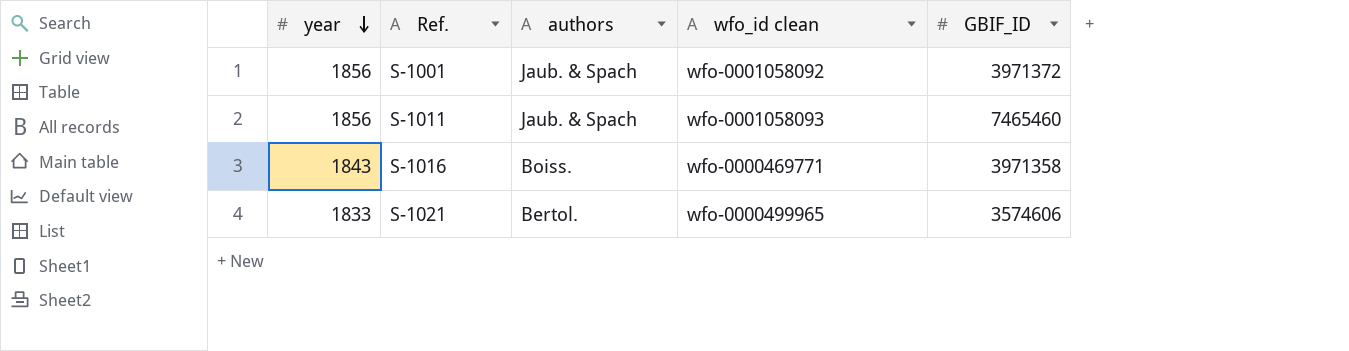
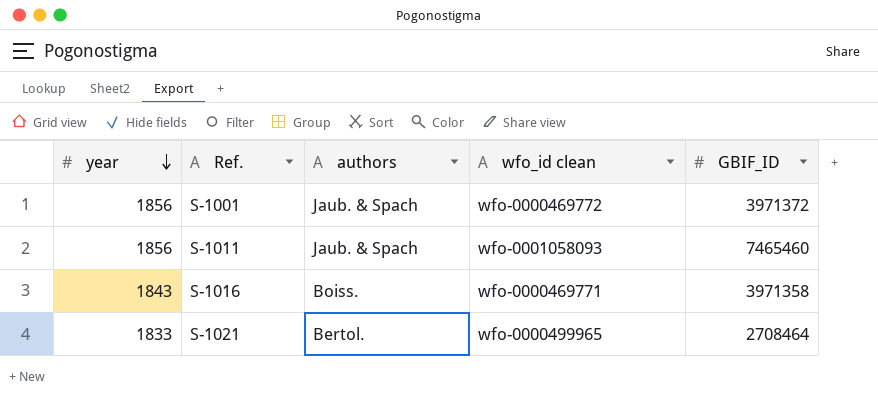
S-1001 | wfo_id clean: wfo-0001058092 -> wfo-0000469772
S-1021 | GBIF_ID: 3574606 -> 2708464

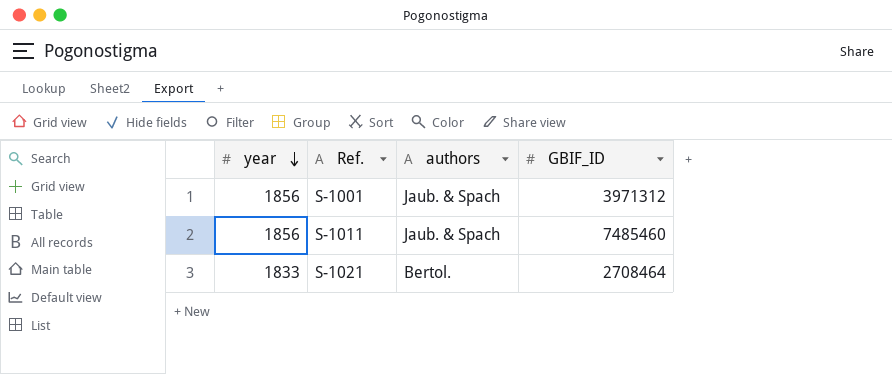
column wfo_id clean | position: 4 -> none
row S-1016: 1843 | Boiss. | wfo-0000469771 | 3971358 -> none
S-1001 | GBIF_ID: 3971372 -> 3971312
S-1011 | GBIF_ID: 7465460 -> 7485460

